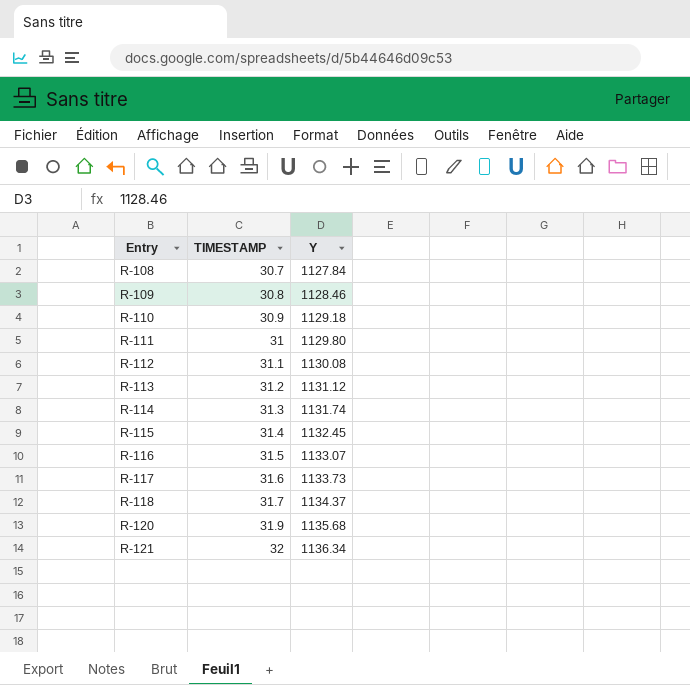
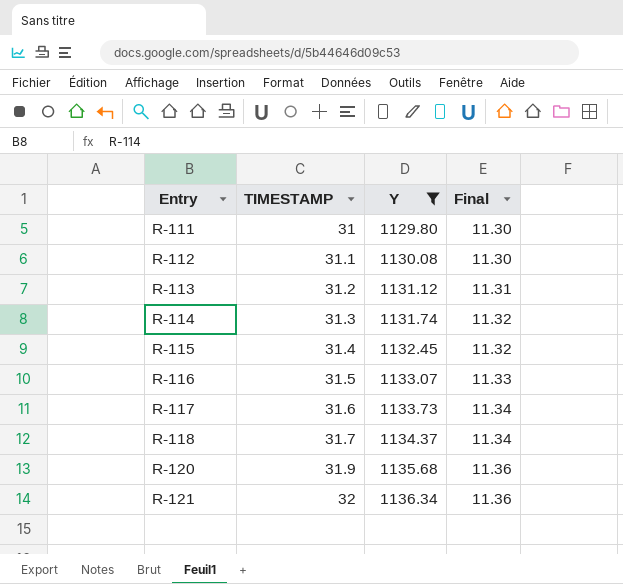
filter: none -> Y >= 1129.80
column Final | formula: none -> [Y] * 0.01

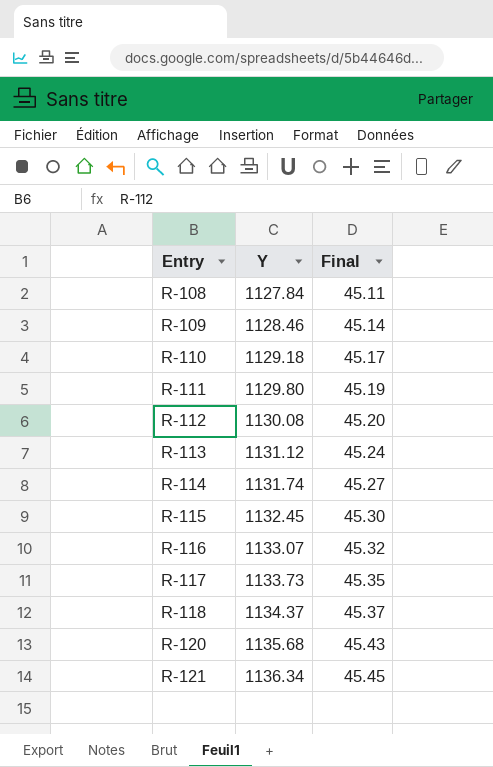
filter: Y >= 1129.80 -> none
column TIMESTAMP | position: 2 -> none
column Final | formula: [Y] * 0.01 -> [Y] * 0.04

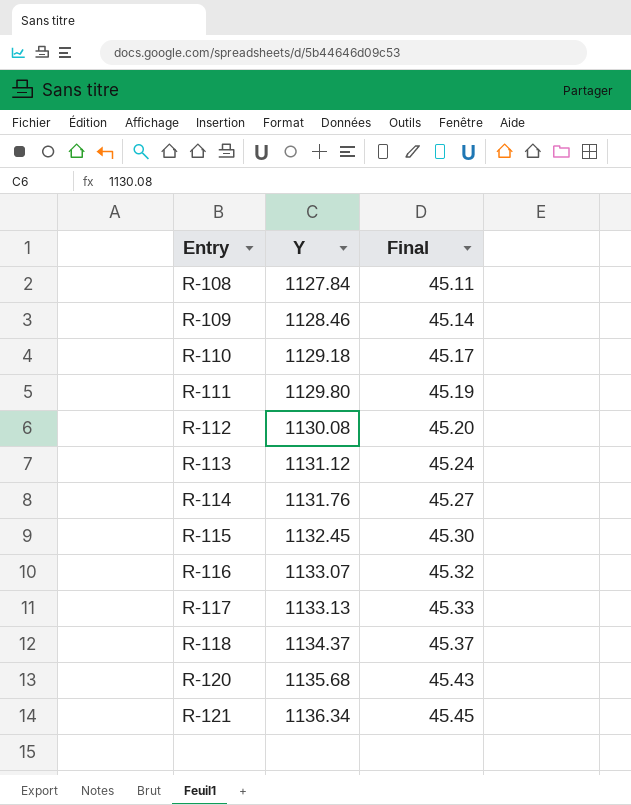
R-114 | Y: 1131.74 -> 1131.76
R-117 | Y: 1133.73 -> 1133.13
R-117 | Final: 45.35 -> 45.33

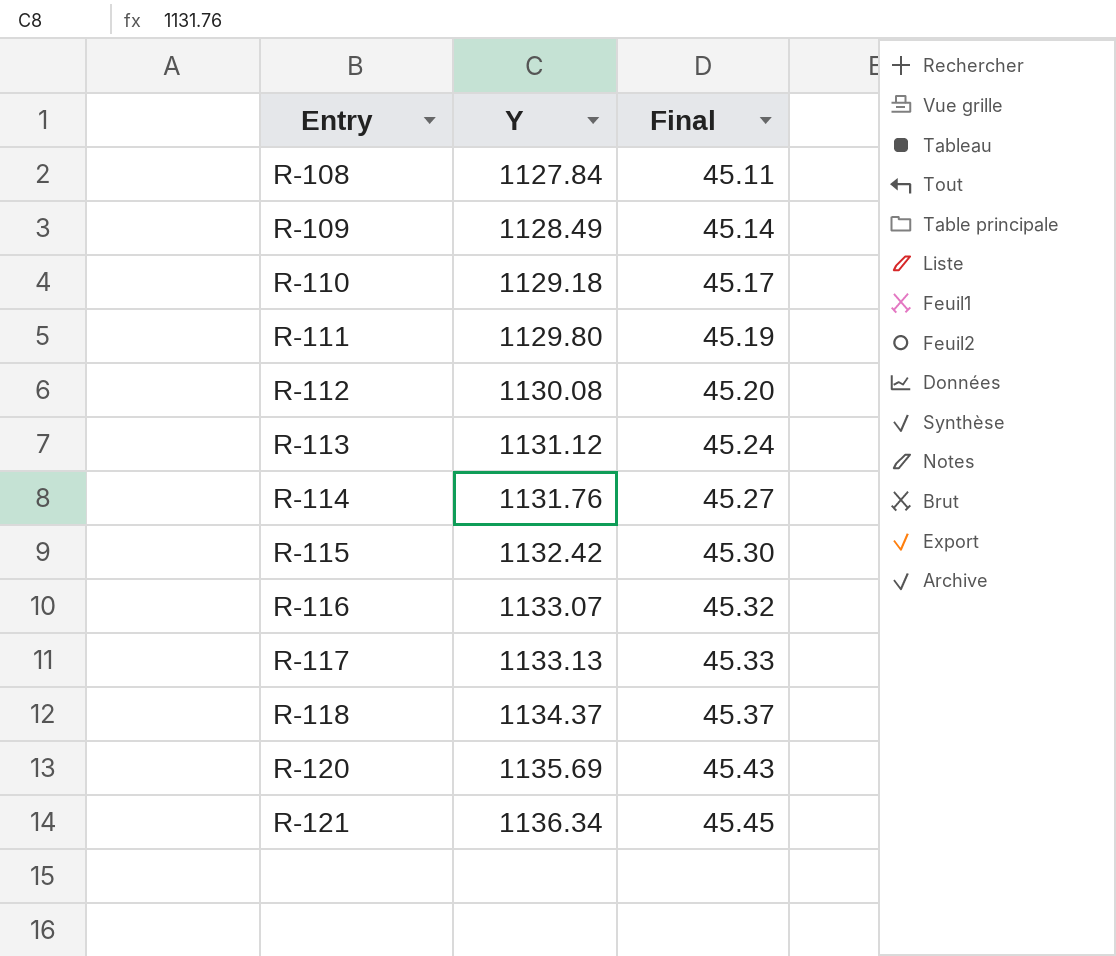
R-109 | Y: 1128.46 -> 1128.49
R-115 | Y: 1132.45 -> 1132.42
R-120 | Y: 1135.68 -> 1135.69

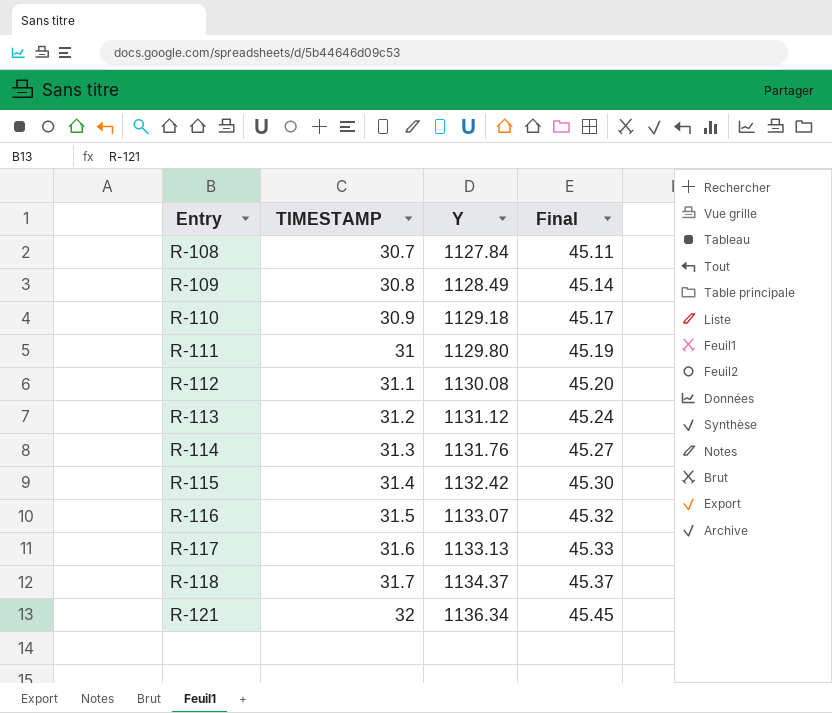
column TIMESTAMP | position: none -> 2
row R-120: 1135.69 | 45.43 -> none

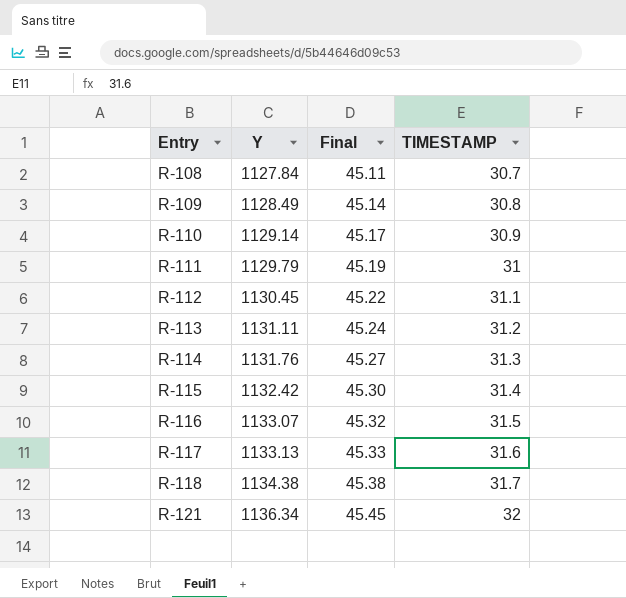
column TIMESTAMP | position: 2 -> 4
R-110 | Y: 1129.18 -> 1129.14
R-111 | Y: 1129.80 -> 1129.79
R-112 | Y: 1130.08 -> 1130.45
R-112 | Final: 45.20 -> 45.22
R-113 | Y: 1131.12 -> 1131.11
R-118 | Y: 1134.37 -> 1134.38
R-118 | Final: 45.37 -> 45.38

